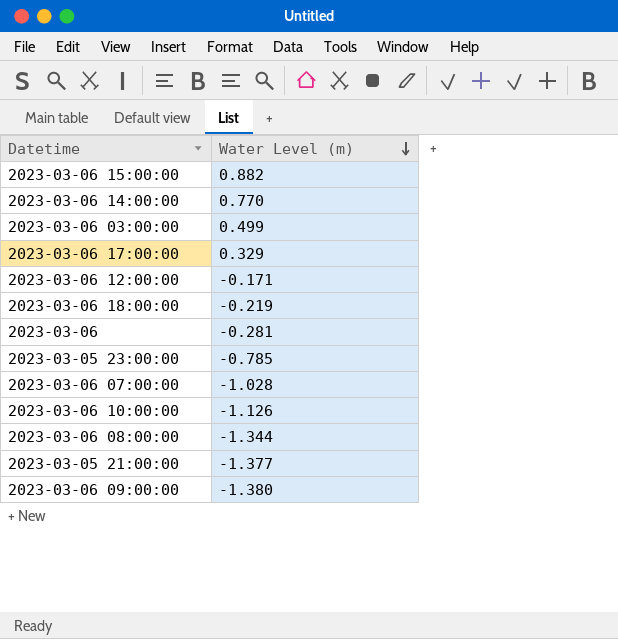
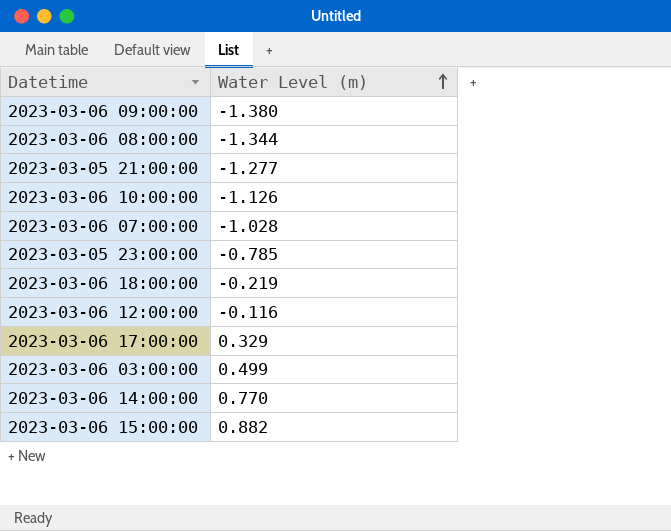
row order: Water Level (m) descending -> Water Level (m) ascending
row 2023-03-06: -0.281 -> none
2023-03-05 21:00:00 | Water Level (m): -1.377 -> -1.277
2023-03-06 12:00:00 | Water Level (m): -0.171 -> -0.116

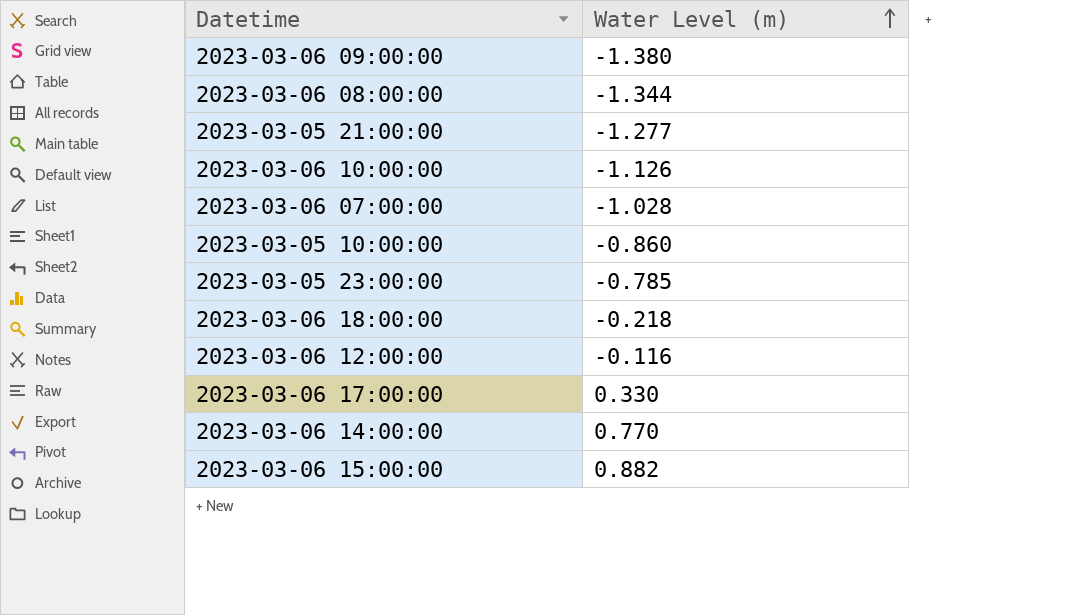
row 2023-03-06 03:00:00: 0.499 -> none
row 2023-03-05 10:00:00: none -> -0.860
2023-03-06 18:00:00 | Water Level (m): -0.219 -> -0.218
2023-03-06 17:00:00 | Water Level (m): 0.329 -> 0.330

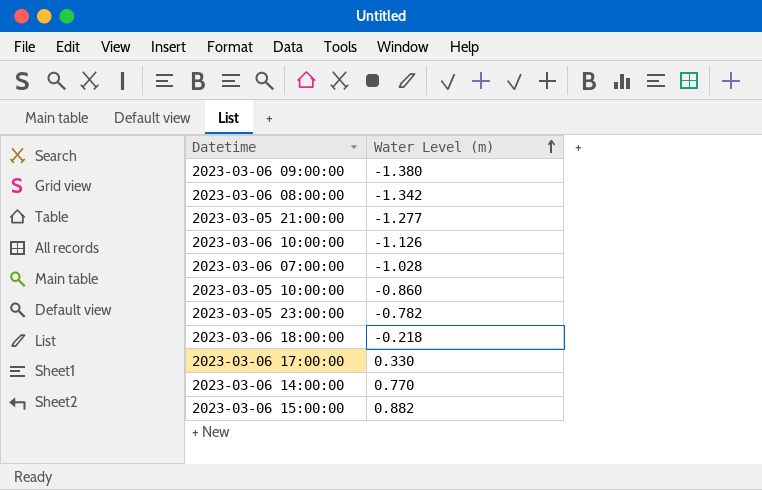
row 2023-03-06 12:00:00: -0.116 -> none
2023-03-06 08:00:00 | Water Level (m): -1.344 -> -1.342
2023-03-05 23:00:00 | Water Level (m): -0.785 -> -0.782

